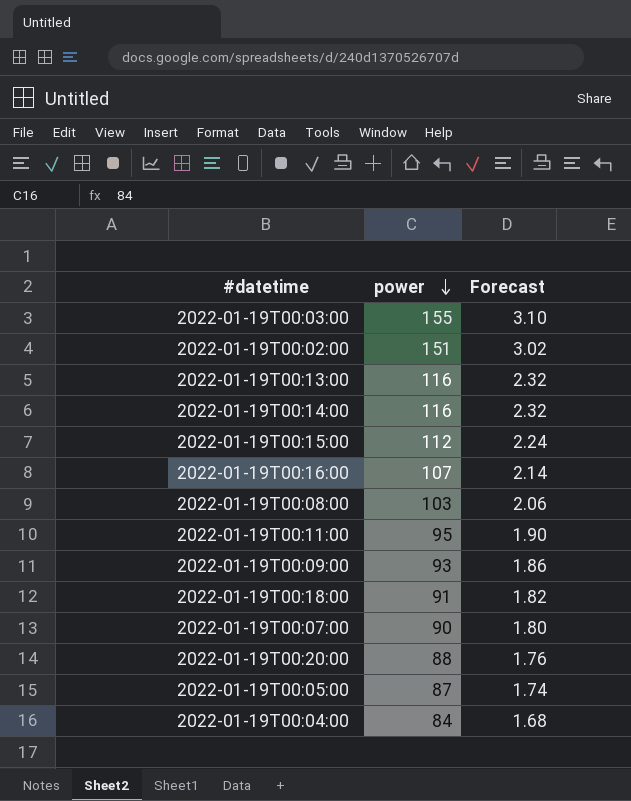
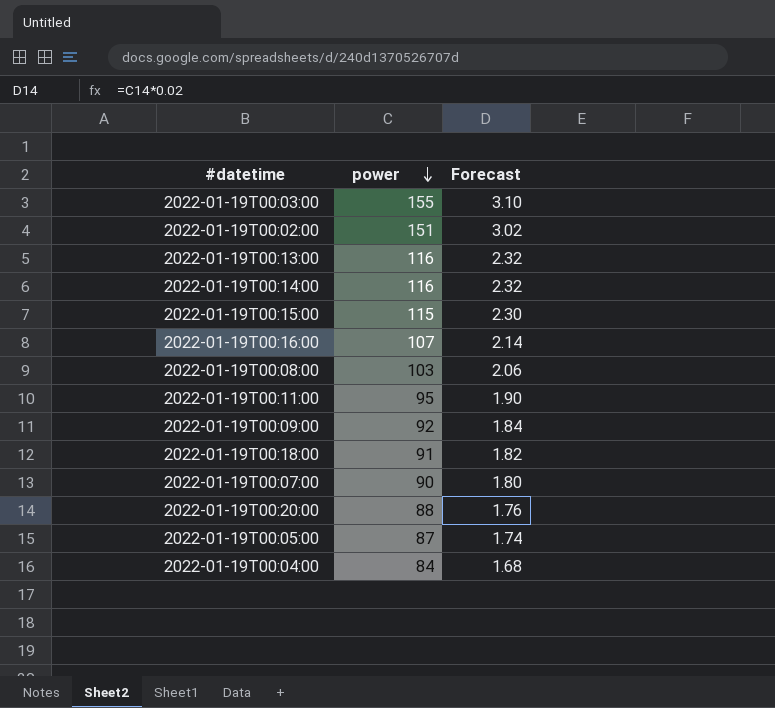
2022-01-19T00:15:00 | power: 112 -> 115
2022-01-19T00:15:00 | Forecast: 2.24 -> 2.30
2022-01-19T00:09:00 | power: 93 -> 92
2022-01-19T00:09:00 | Forecast: 1.86 -> 1.84

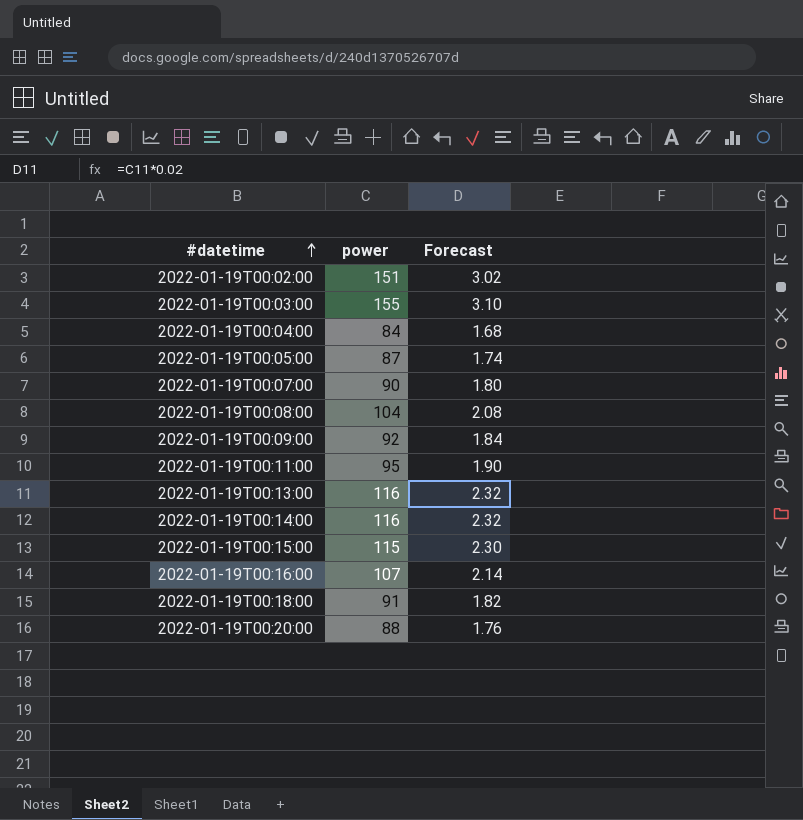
row order: power descending -> #datetime ascending
2022-01-19T00:08:00 | power: 103 -> 104
2022-01-19T00:08:00 | Forecast: 2.06 -> 2.08

